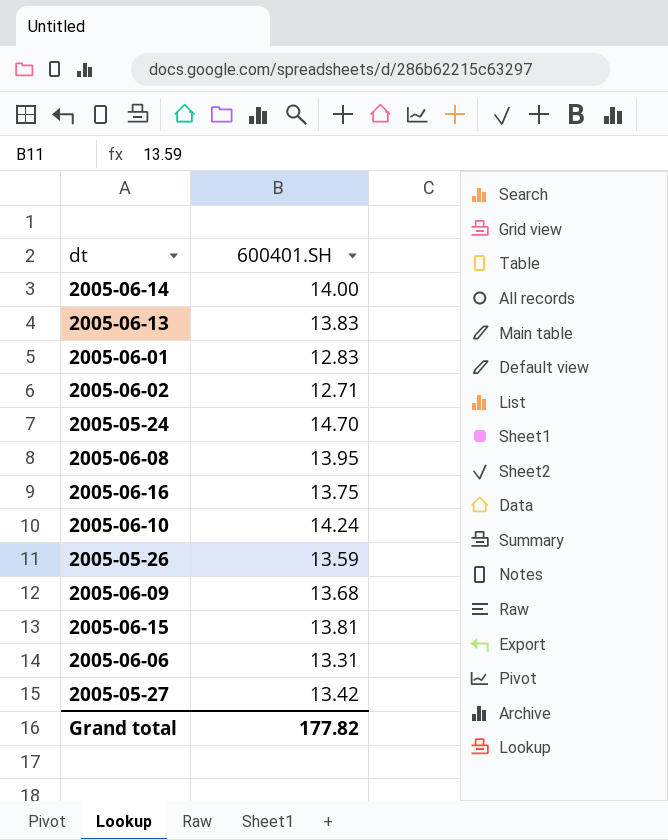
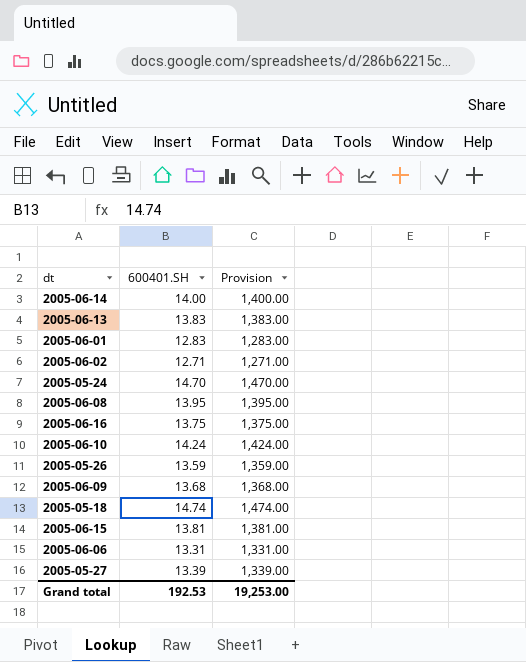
column Provision | formula: none -> [600401.SH] * 100
row 2005-05-18: none -> 14.74 | 1,474.00
2005-05-27 | 600401.SH: 13.42 -> 13.39
Grand total | 600401.SH: 177.82 -> 192.53

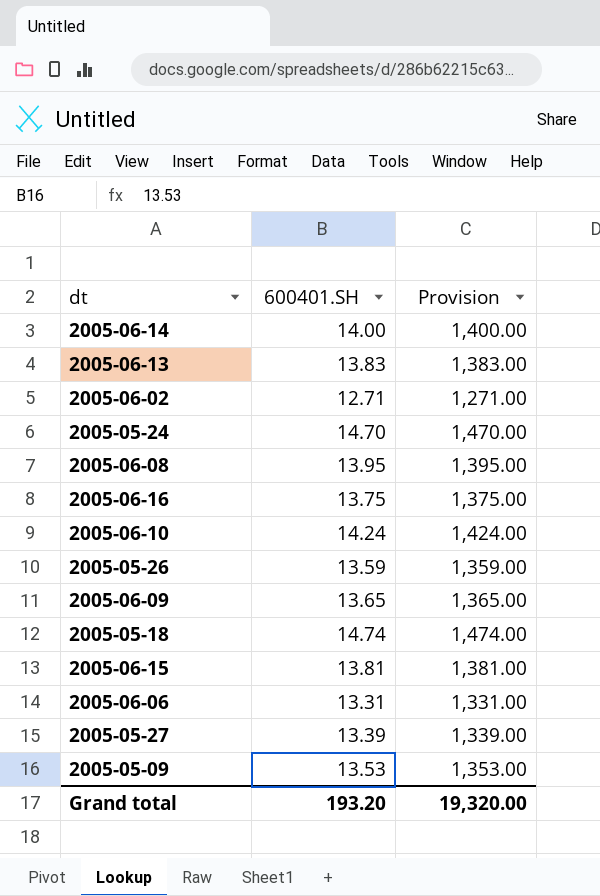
row 2005-06-01: 12.83 | 1,283.00 -> none
2005-06-09 | 600401.SH: 13.68 -> 13.65
2005-06-09 | Provision: 1,368.00 -> 1,365.00
row 2005-05-09: none -> 13.53 | 1,353.00
Grand total | 600401.SH: 192.53 -> 193.20
Grand total | Provision: 19,253.00 -> 19,320.00

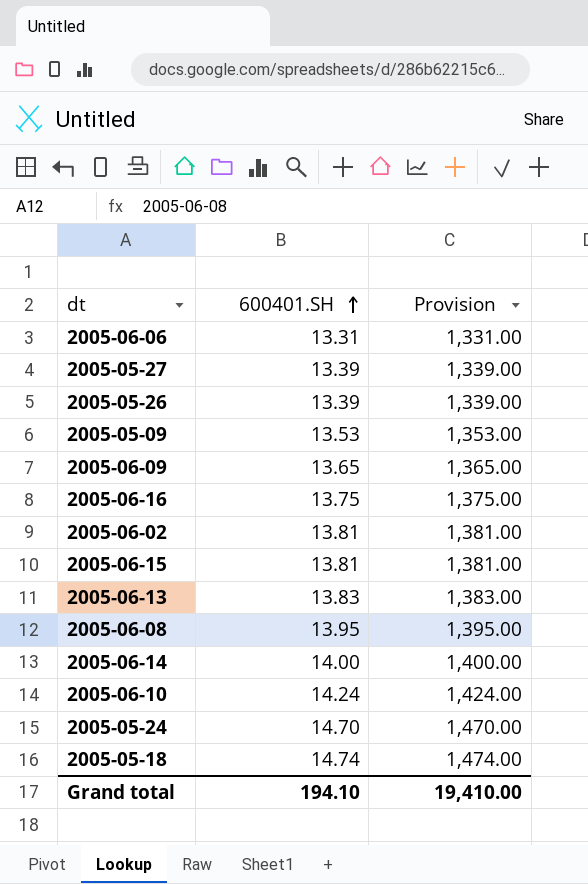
row order: none -> 600401.SH ascending
2005-05-26 | 600401.SH: 13.59 -> 13.39
2005-05-26 | Provision: 1,359.00 -> 1,339.00
2005-06-02 | 600401.SH: 12.71 -> 13.81
2005-06-02 | Provision: 1,271.00 -> 1,381.00
Grand total | 600401.SH: 193.20 -> 194.10
Grand total | Provision: 19,320.00 -> 19,410.00

